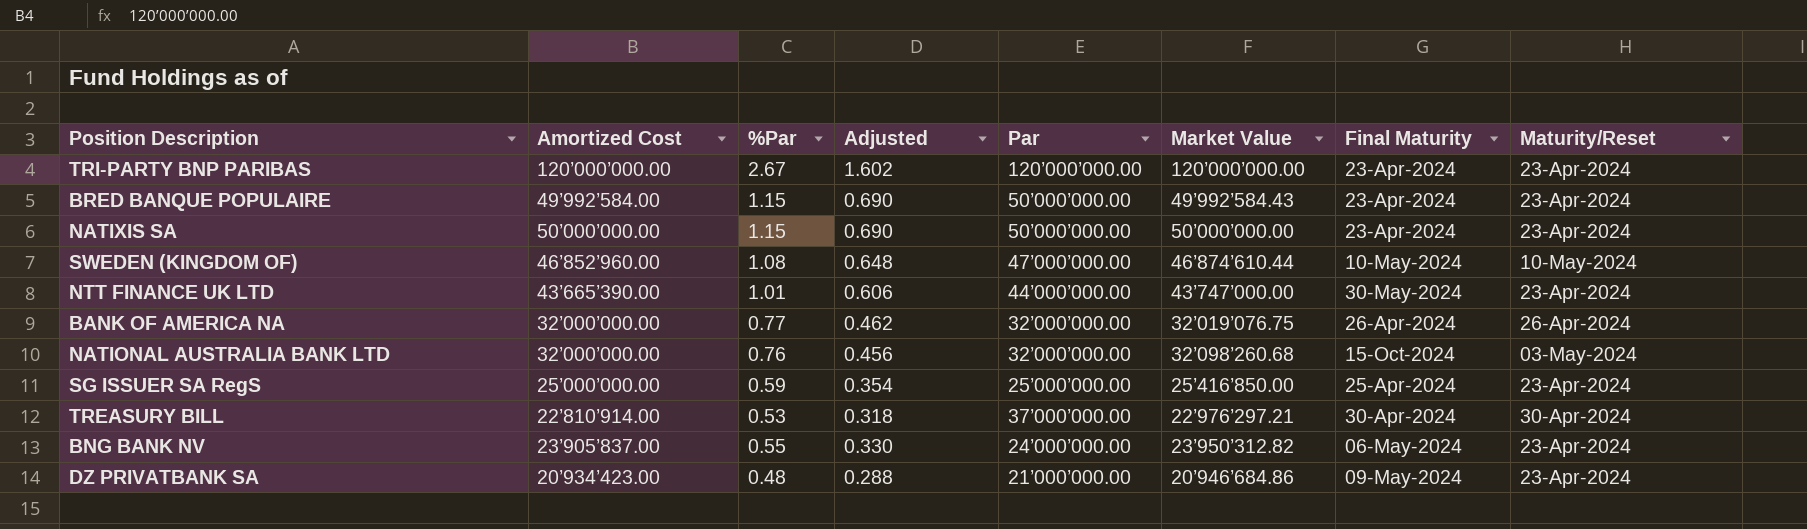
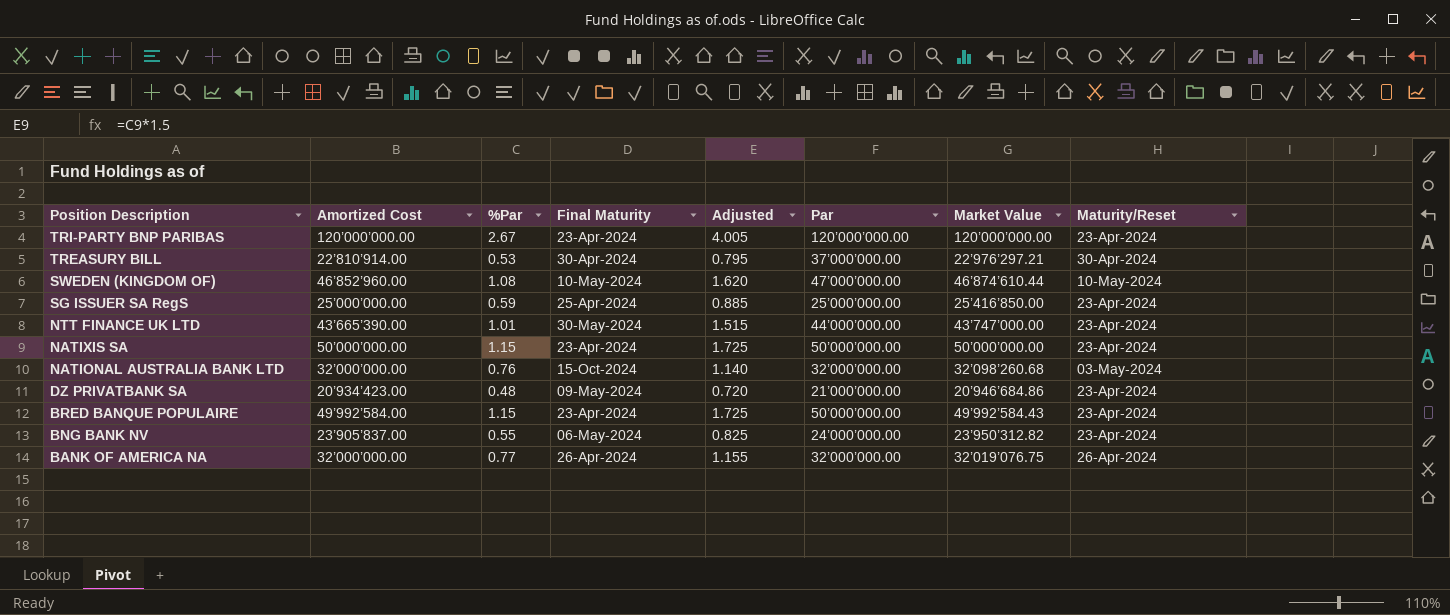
row order: none -> Position Description descending
column Final Maturity | position: 7 -> 4
column Adjusted | formula: [%Par] * 0.6 -> [%Par] * 1.5

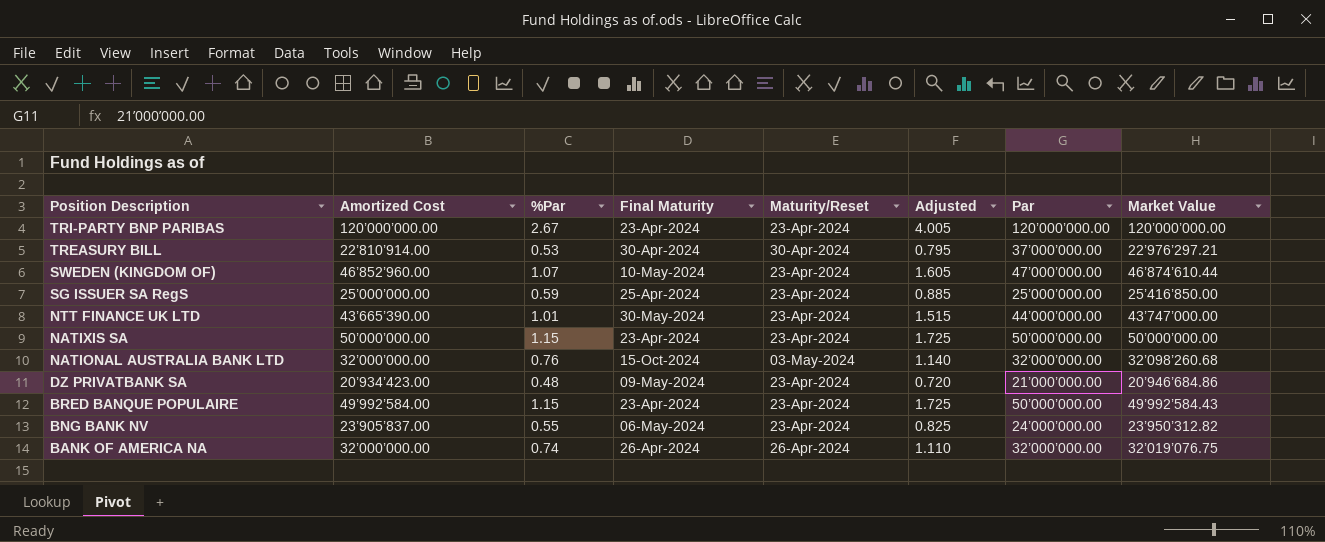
column Maturity/Reset | position: 8 -> 5
SWEDEN (KINGDOM OF) | %Par: 1.08 -> 1.07
SWEDEN (KINGDOM OF) | Maturity/Reset: 10-May-2024 -> 23-Apr-2024
SWEDEN (KINGDOM OF) | Adjusted: 1.620 -> 1.605
BANK OF AMERICA NA | %Par: 0.77 -> 0.74
BANK OF AMERICA NA | Adjusted: 1.155 -> 1.110

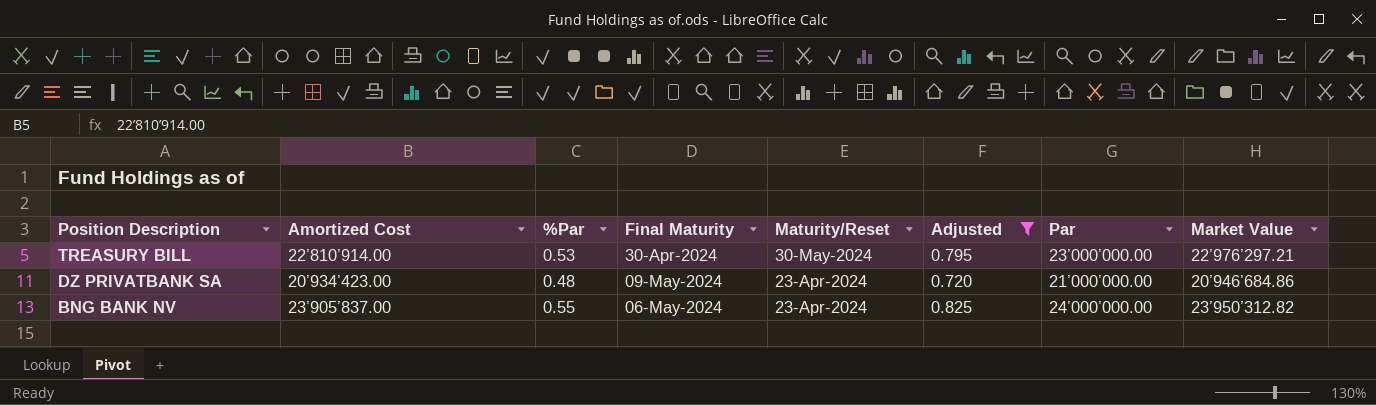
filter: none -> Adjusted <= 0.825
TREASURY BILL | Maturity/Reset: 30-Apr-2024 -> 30-May-2024
TREASURY BILL | Par: 37’000’000.00 -> 23’000’000.00

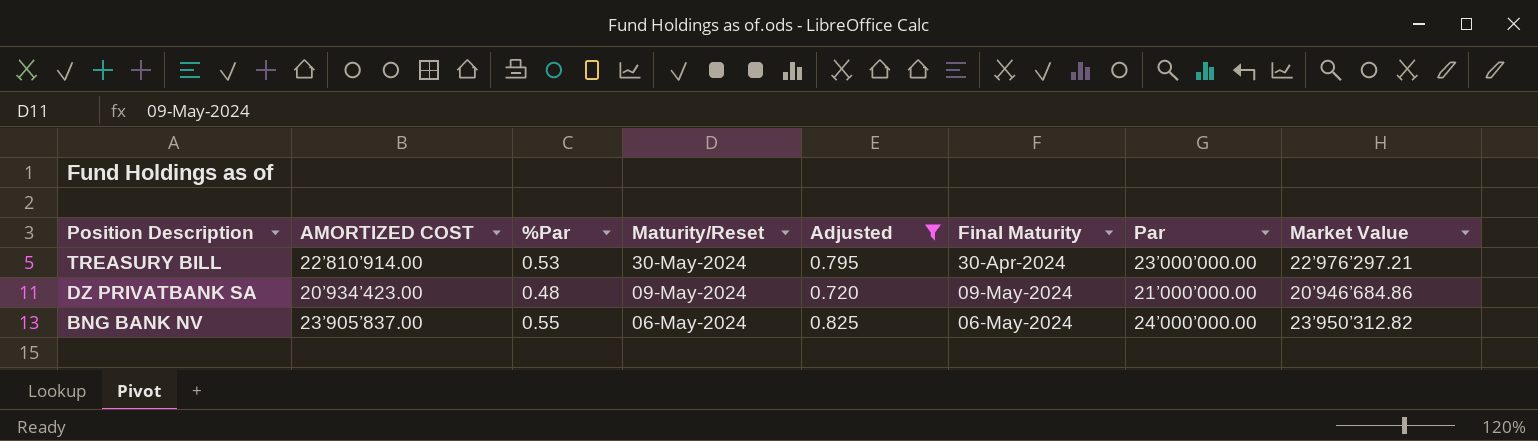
column name: Amortized Cost -> AMORTIZED COST
column Final Maturity | position: 4 -> 6
DZ PRIVATBANK SA | Maturity/Reset: 23-Apr-2024 -> 09-May-2024
BNG BANK NV | Maturity/Reset: 23-Apr-2024 -> 06-May-2024

